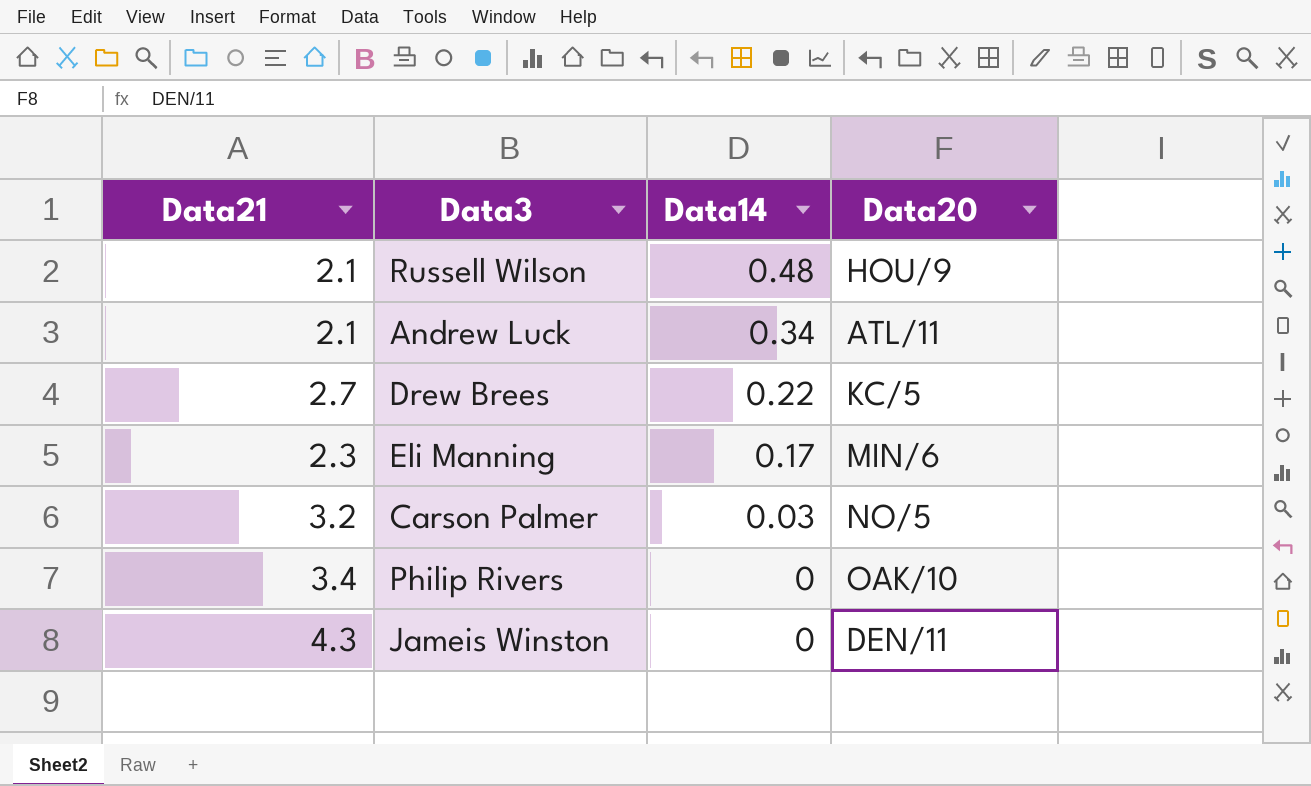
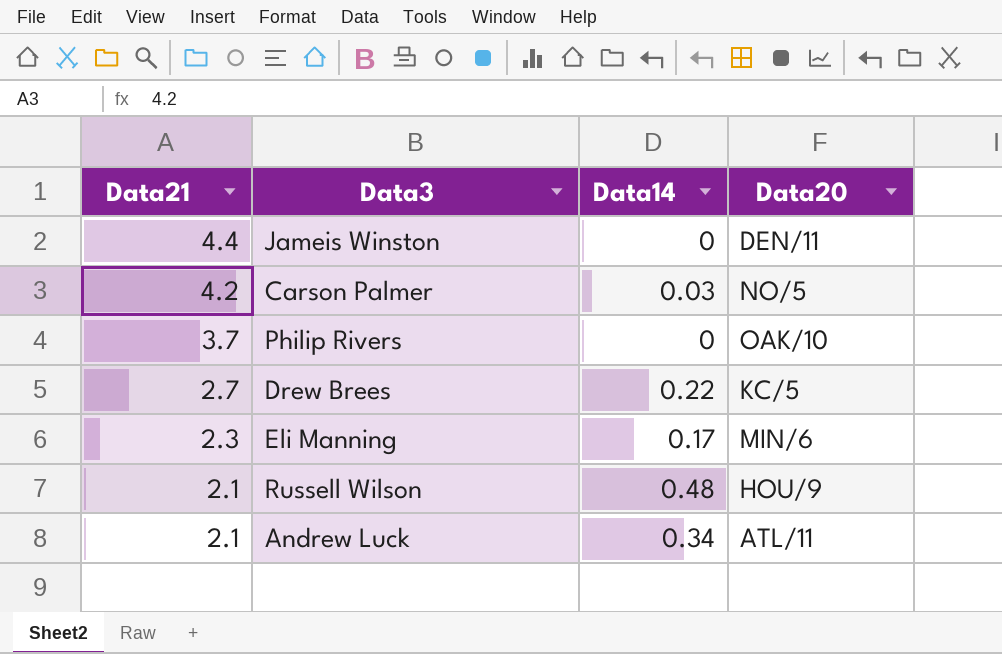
row order: Data14 descending -> Data21 descending
Jameis Winston | Data21: 4.3 -> 4.4
Carson Palmer | Data21: 3.2 -> 4.2
Philip Rivers | Data21: 3.4 -> 3.7

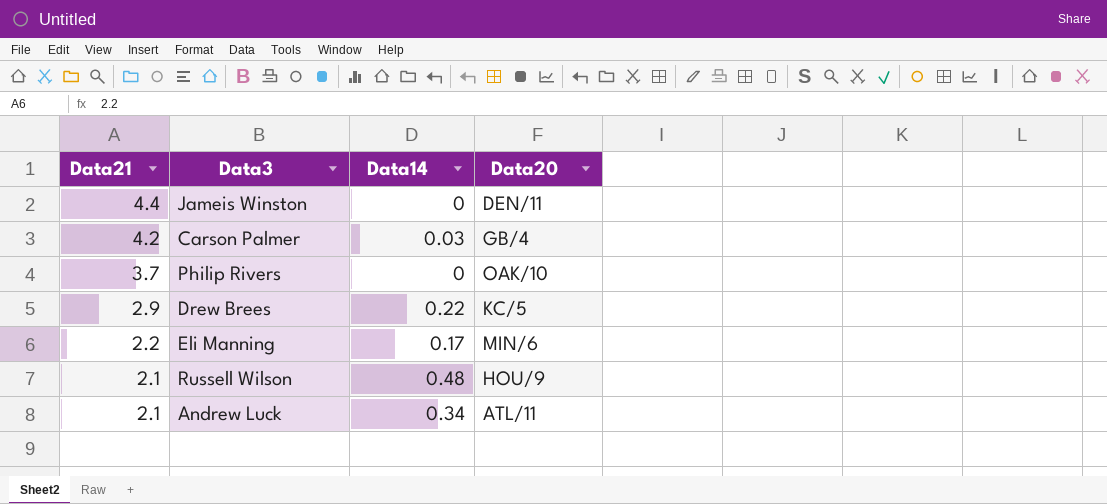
Carson Palmer | Data20: NO/5 -> GB/4
Drew Brees | Data21: 2.7 -> 2.9
Eli Manning | Data21: 2.3 -> 2.2

